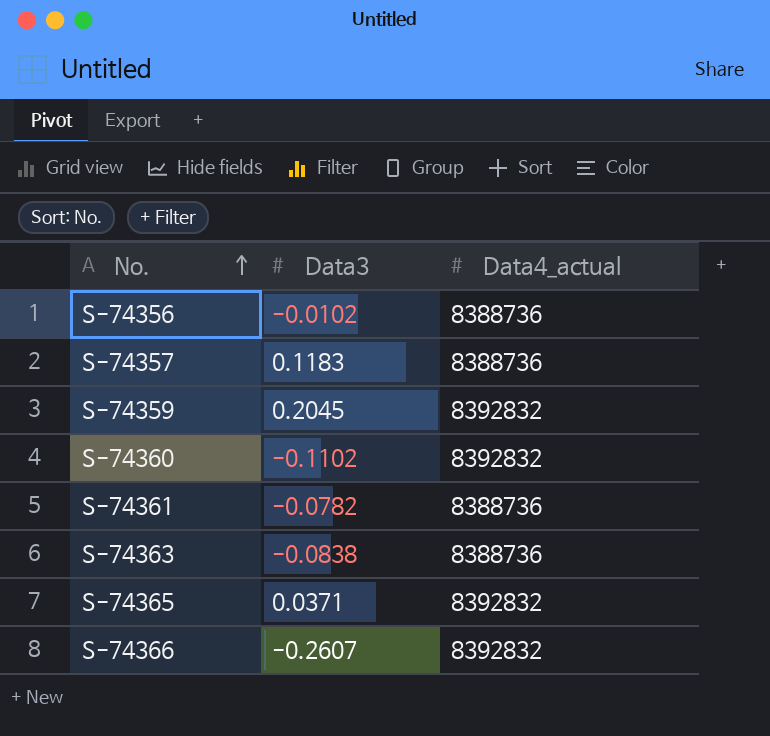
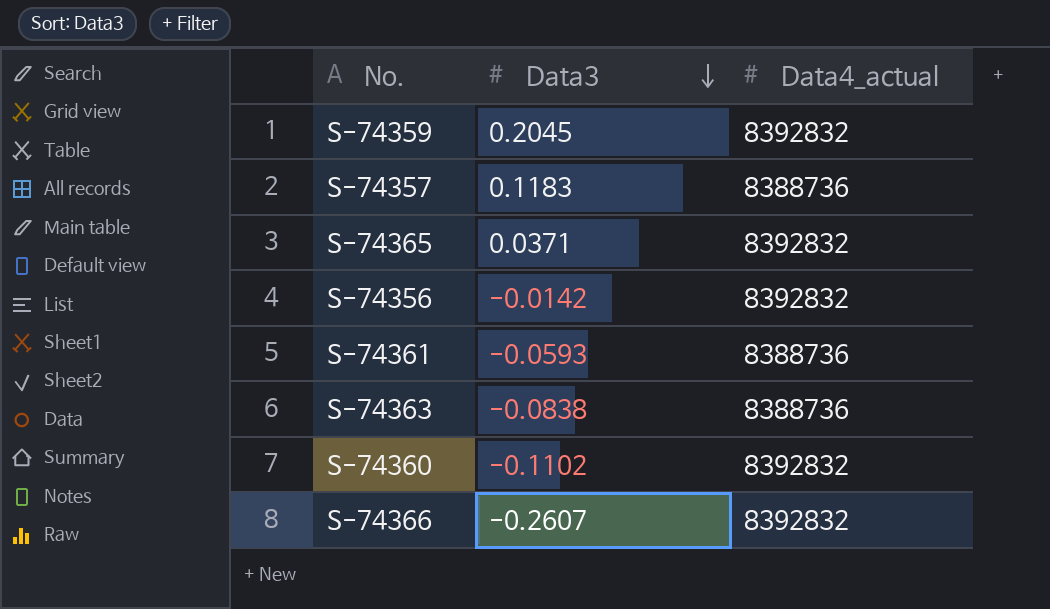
row order: No. ascending -> Data3 descending
S-74356 | Data3: -0.0102 -> -0.0142
S-74356 | Data4_actual: 8388736 -> 8392832
S-74361 | Data3: -0.0782 -> -0.0593

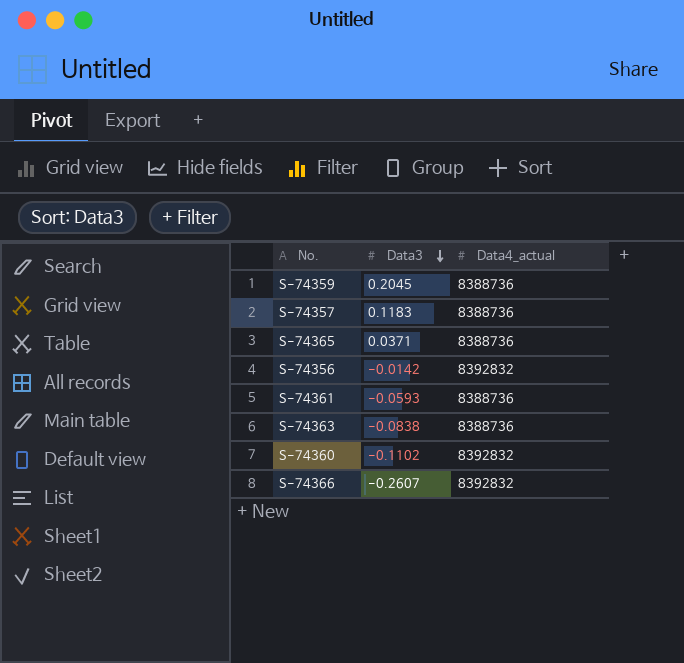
S-74359 | Data4_actual: 8392832 -> 8388736
S-74365 | Data4_actual: 8392832 -> 8388736

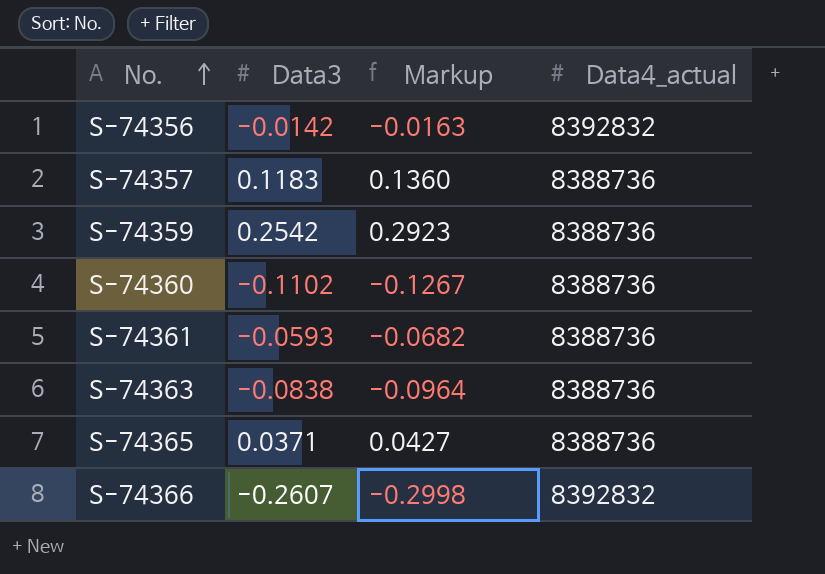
row order: Data3 descending -> No. ascending
column Markup | formula: none -> [Data3] * 1.15
S-74359 | Data3: 0.2045 -> 0.2542
S-74360 | Data4_actual: 8392832 -> 8388736

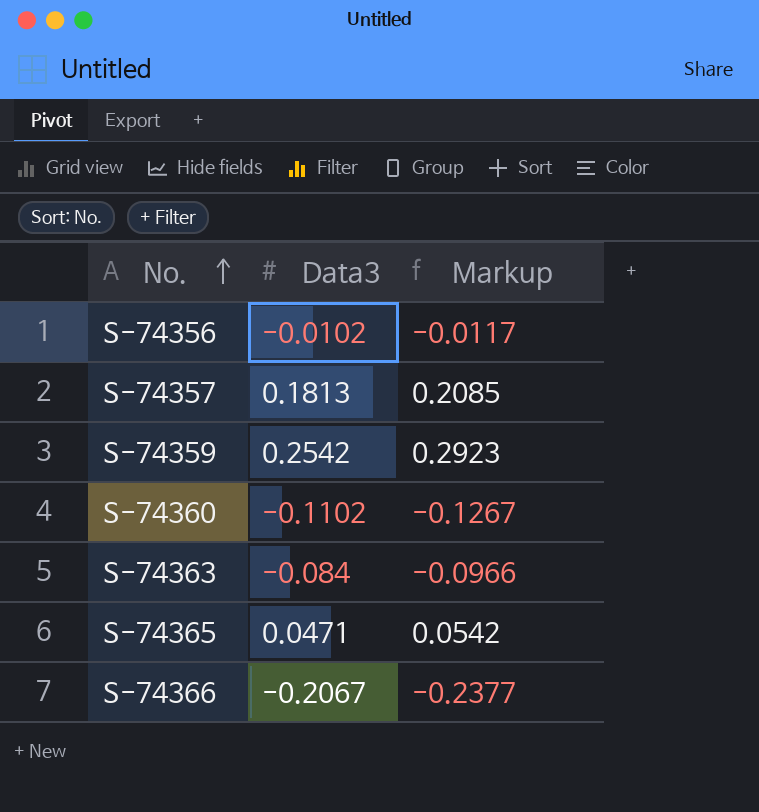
column Data4_actual | position: 4 -> none
row S-74361: -0.0593 | -0.0682 | 8388736 -> none
S-74356 | Data3: -0.0142 -> -0.0102
S-74356 | Markup: -0.0163 -> -0.0117
S-74357 | Data3: 0.1183 -> 0.1813
S-74357 | Markup: 0.1360 -> 0.2085
S-74363 | Data3: -0.0838 -> -0.084
S-74363 | Markup: -0.0964 -> -0.0966
S-74365 | Data3: 0.0371 -> 0.0471
S-74365 | Markup: 0.0427 -> 0.0542
S-74366 | Data3: -0.2607 -> -0.2067
S-74366 | Markup: -0.2998 -> -0.2377

